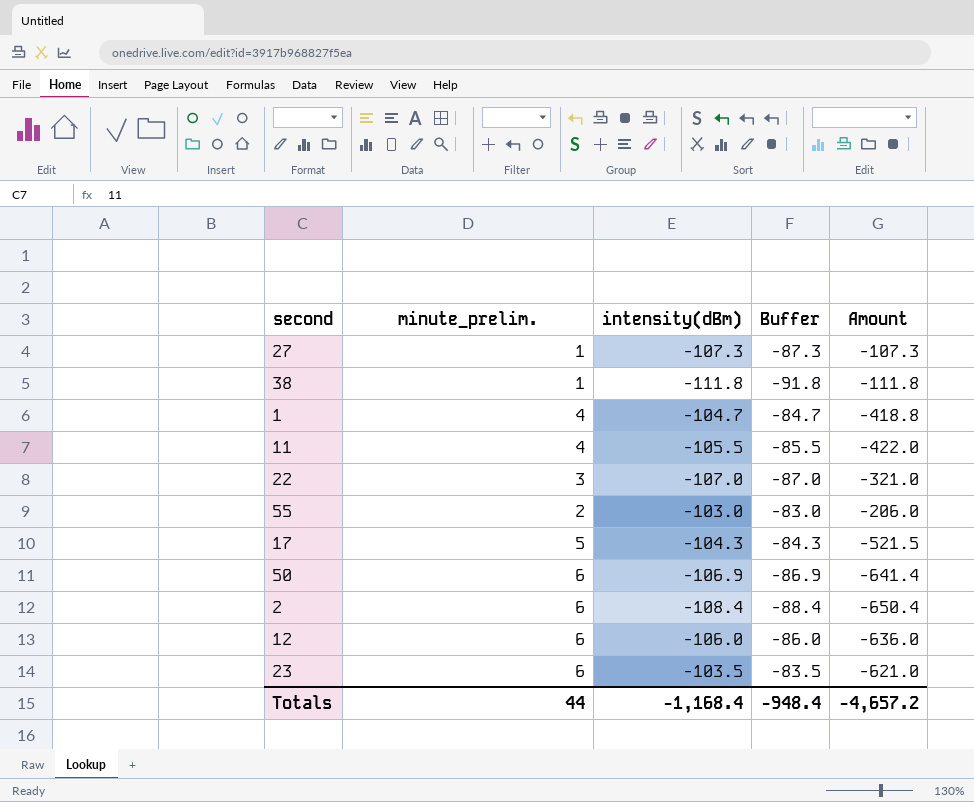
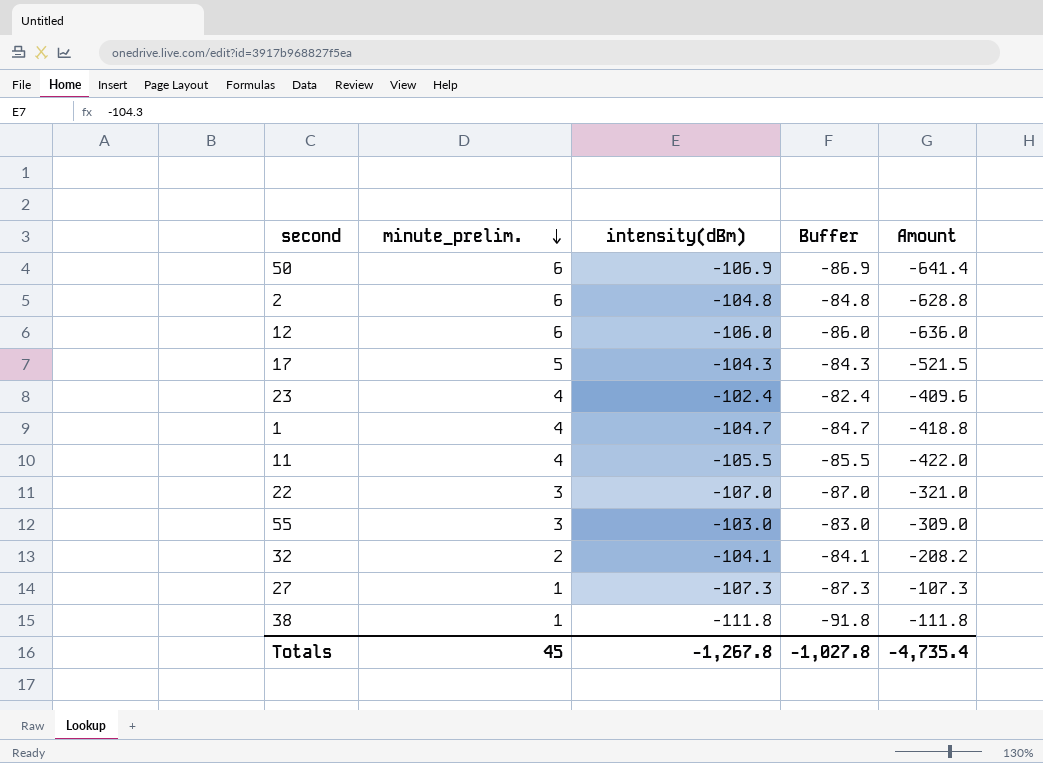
row order: none -> minute_prelim. descending
2 | intensity(dBm): -108.4 -> -104.8
2 | Buffer: -88.4 -> -84.8
2 | Amount: -650.4 -> -628.8
23 | minute_prelim.: 6 -> 4
23 | intensity(dBm): -103.5 -> -102.4
23 | Buffer: -83.5 -> -82.4
23 | Amount: -621.0 -> -409.6
55 | minute_prelim.: 2 -> 3
55 | Amount: -206.0 -> -309.0
row 32: none -> 2 | -104.1 | -84.1 | -208.2
Totals | minute_prelim.: 44 -> 45
Totals | intensity(dBm): -1,168.4 -> -1,267.8
Totals | Buffer: -948.4 -> -1,027.8
Totals | Amount: -4,657.2 -> -4,735.4

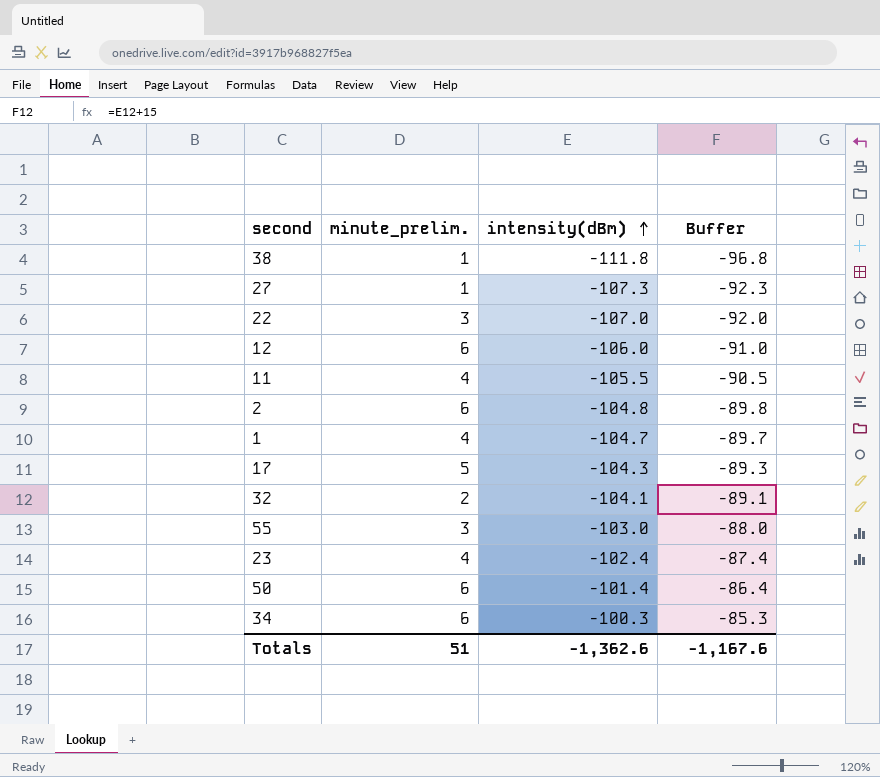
row order: minute_prelim. descending -> intensity(dBm) ascending
column Amount | formula: [minute_prelim.] * [intensity(dBm)] -> none
column Buffer | formula: [intensity(dBm)] + 20 -> [intensity(dBm)] + 15
50 | intensity(dBm): -106.9 -> -101.4
row 34: none -> 6 | -100.3 | -85.3
Totals | minute_prelim.: 45 -> 51
Totals | intensity(dBm): -1,267.8 -> -1,362.6
Totals | Buffer: -1,027.8 -> -1,167.6

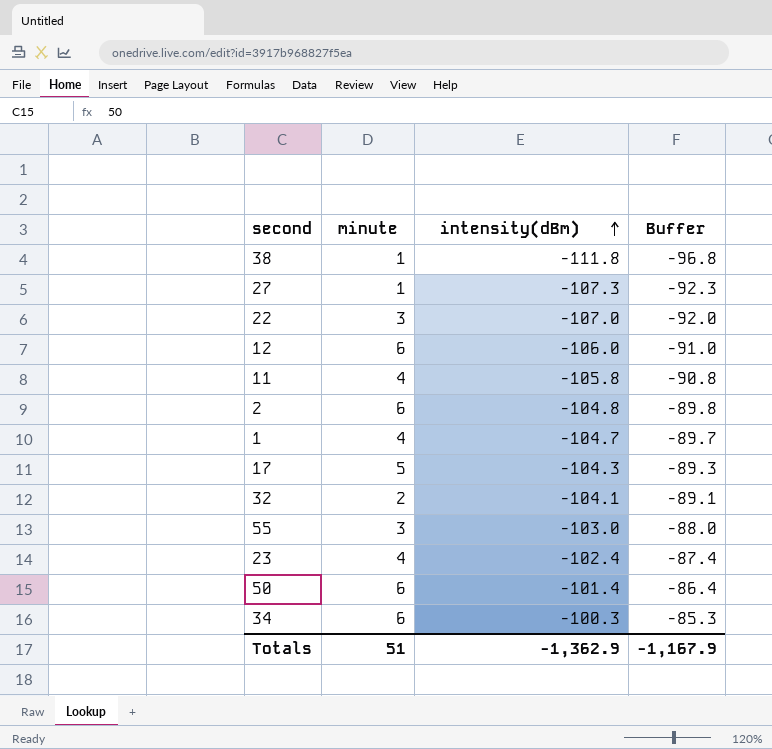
column name: minute_prelim. -> minute
11 | intensity(dBm): -105.5 -> -105.8
11 | Buffer: -90.5 -> -90.8
Totals | intensity(dBm): -1,362.6 -> -1,362.9
Totals | Buffer: -1,167.6 -> -1,167.9

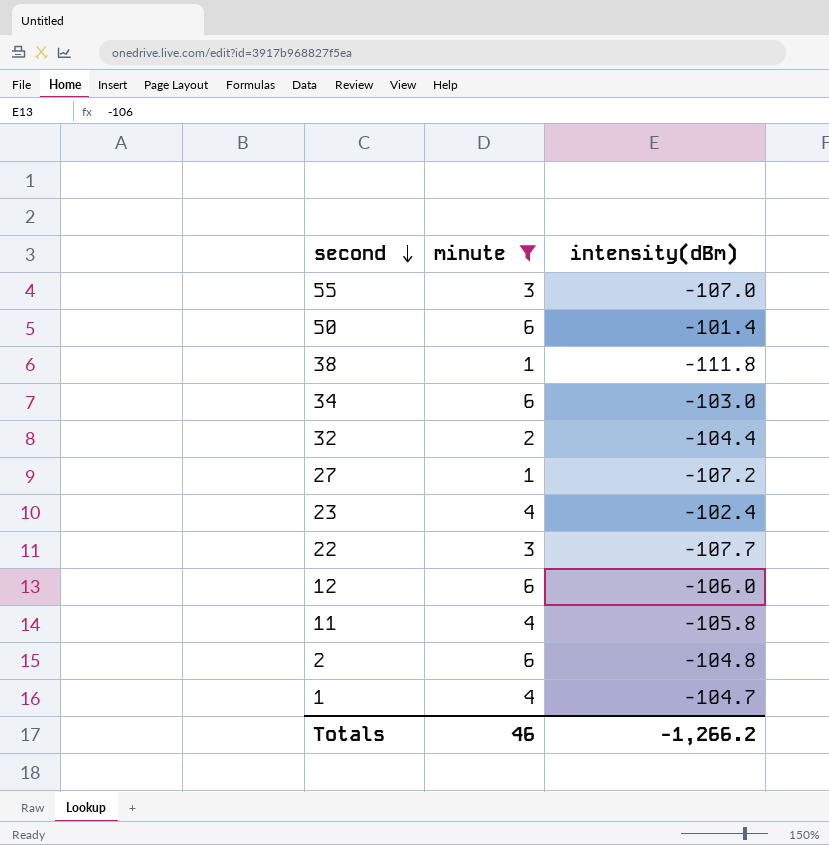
filter: none -> minute != 5
row order: intensity(dBm) ascending -> second descending
column Buffer | formula: [intensity(dBm)] + 15 -> none
55 | intensity(dBm): -103.0 -> -107.0
34 | intensity(dBm): -100.3 -> -103.0
32 | intensity(dBm): -104.1 -> -104.4
27 | intensity(dBm): -107.3 -> -107.2
22 | intensity(dBm): -107.0 -> -107.7
Totals | minute: 51 -> 46
Totals | intensity(dBm): -1,362.9 -> -1,266.2

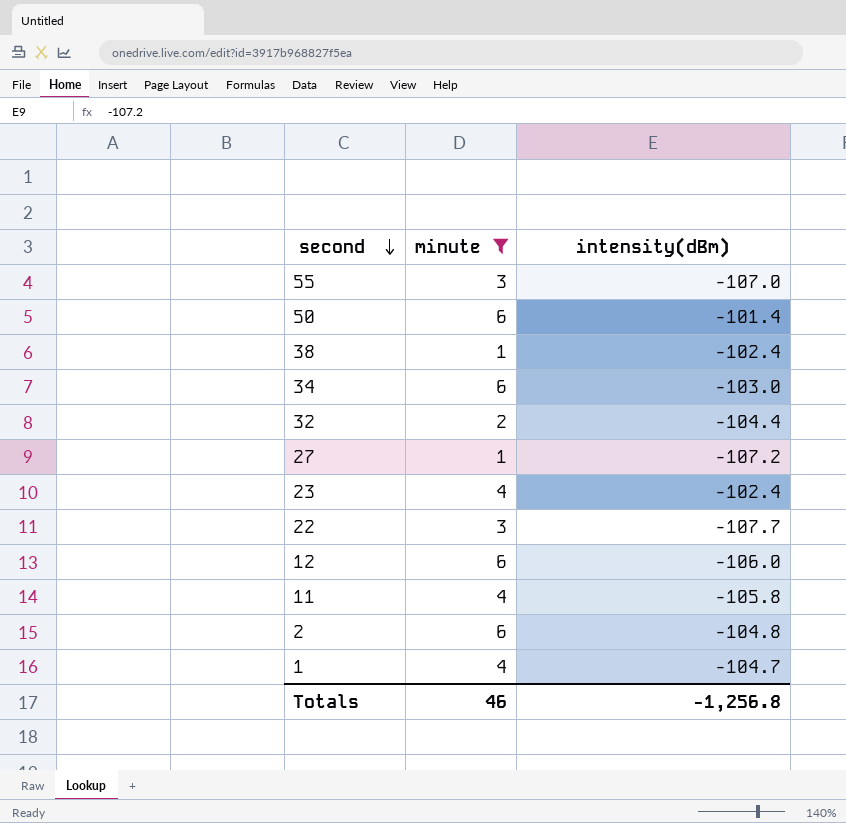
38 | intensity(dBm): -111.8 -> -102.4
Totals | intensity(dBm): -1,266.2 -> -1,256.8

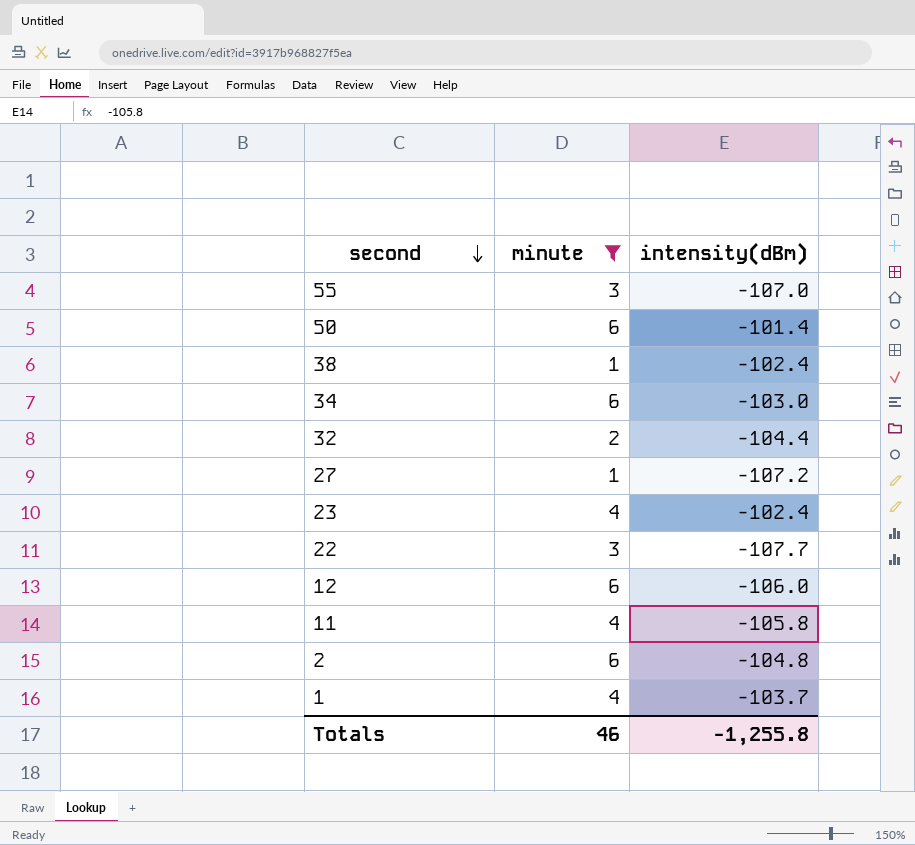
1 | intensity(dBm): -104.7 -> -103.7
Totals | intensity(dBm): -1,256.8 -> -1,255.8

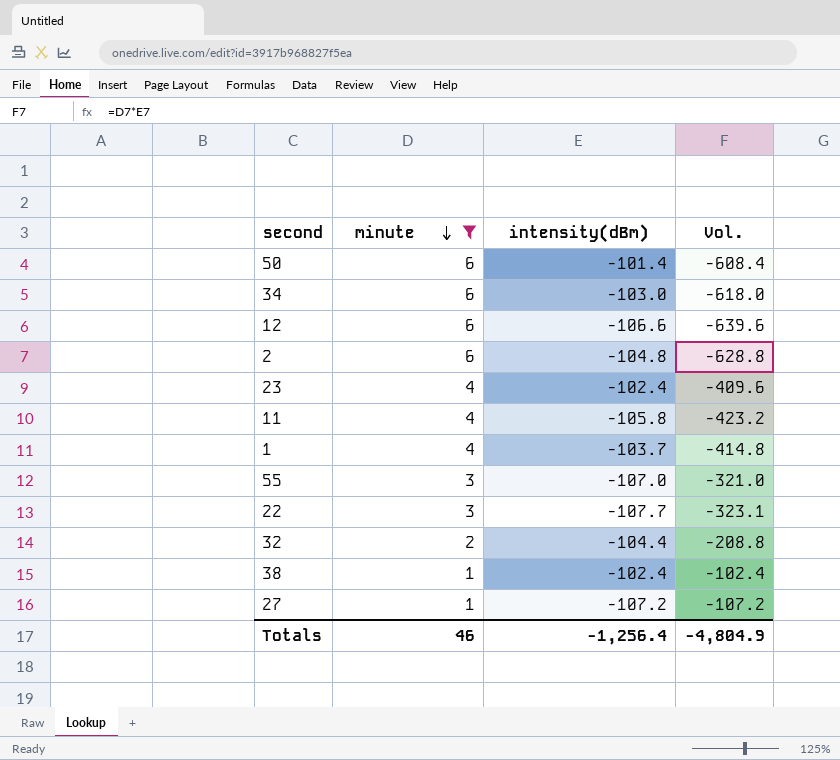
row order: second descending -> minute descending
column Vol. | formula: none -> [minute] * [intensity(dBm)]
12 | intensity(dBm): -106.0 -> -106.6
Totals | intensity(dBm): -1,255.8 -> -1,256.4

